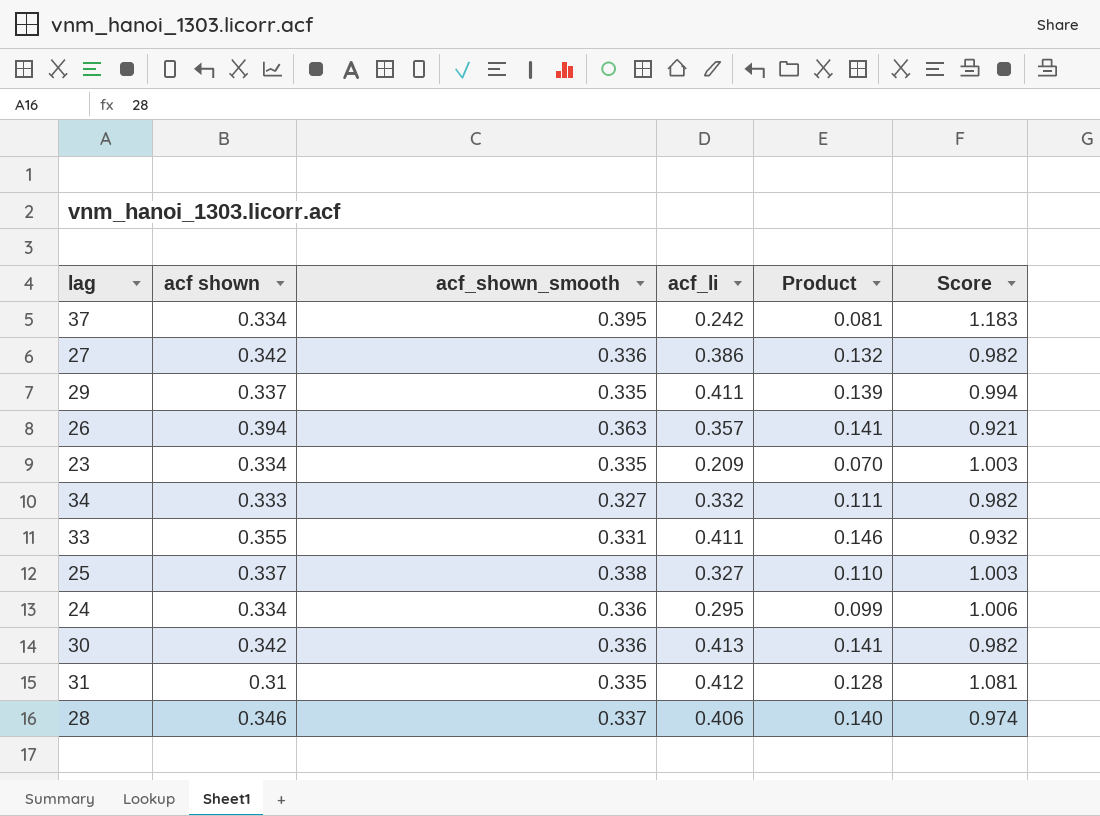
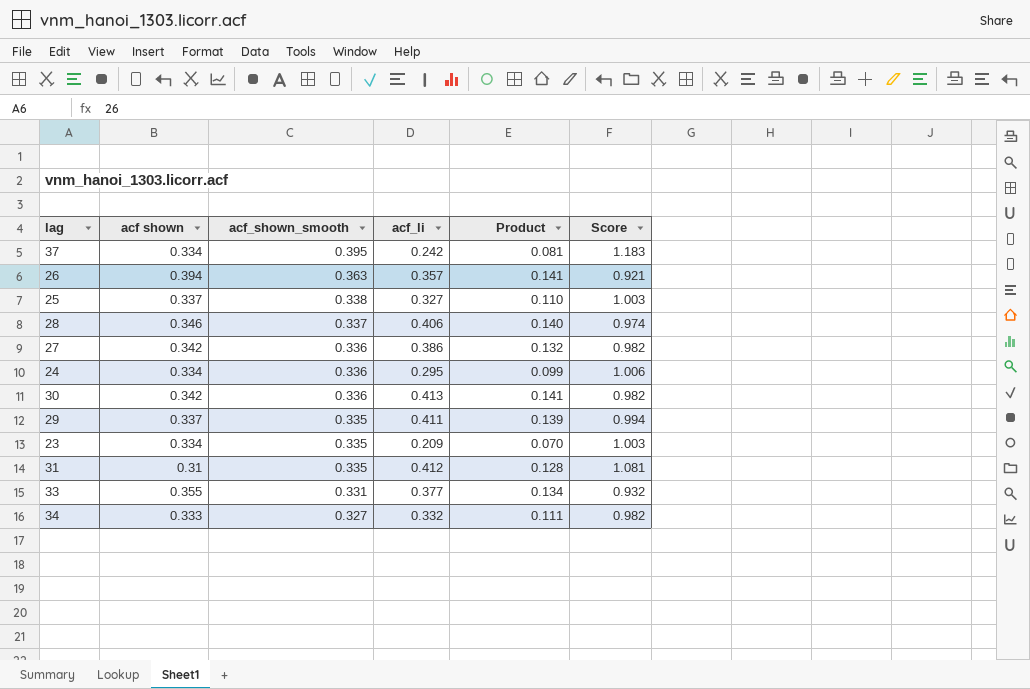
row order: none -> acf_shown_smooth descending
33 | acf_li: 0.411 -> 0.377
33 | Product: 0.146 -> 0.134

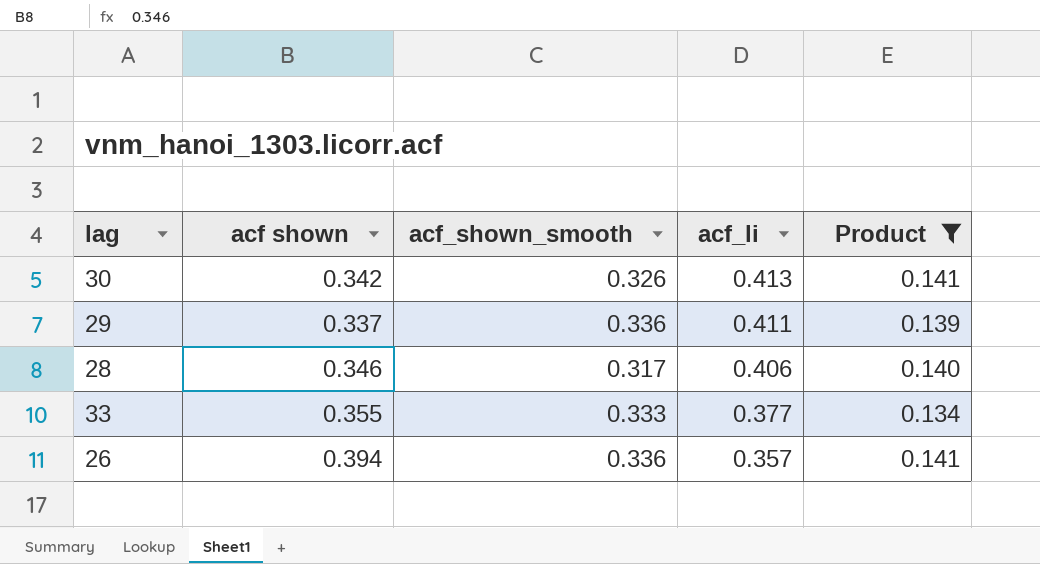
filter: none -> Product >= 0.134
row order: acf_shown_smooth descending -> acf_li descending
column Score | formula: [acf_shown_smooth] / [acf shown] -> none
30 | acf_shown_smooth: 0.336 -> 0.326
29 | acf_shown_smooth: 0.335 -> 0.336
28 | acf_shown_smooth: 0.337 -> 0.317
33 | acf_shown_smooth: 0.331 -> 0.333
26 | acf_shown_smooth: 0.363 -> 0.336

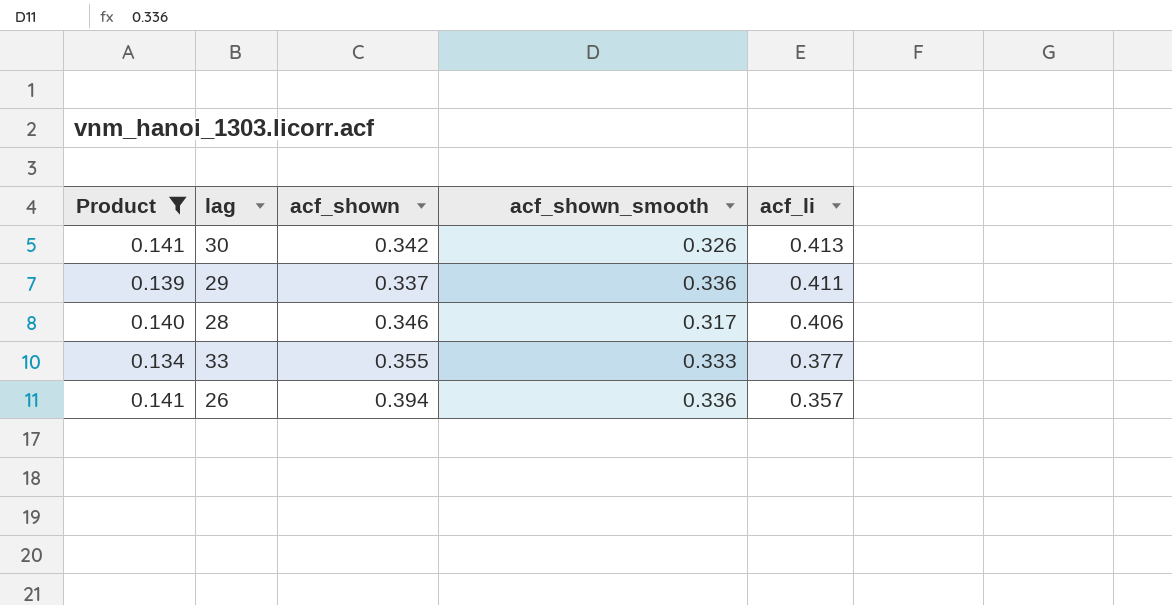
column Product | position: 5 -> 1
column name: acf shown -> acf_shown

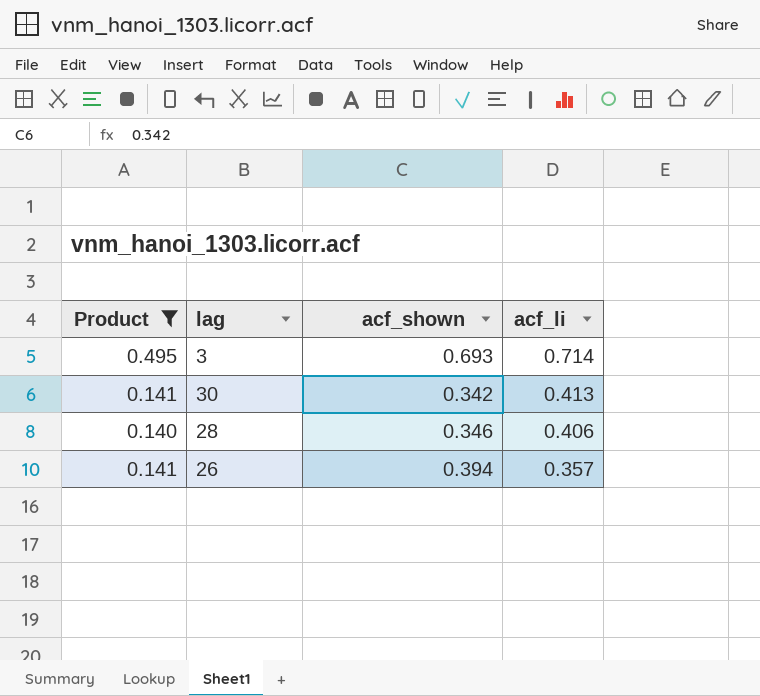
column acf_shown_smooth | position: 4 -> none
row 29: 0.139 | 0.337 | 0.336 | 0.411 -> none
row 33: 0.134 | 0.355 | 0.333 | 0.377 -> none
row 3: none -> 0.495 | 0.693 | 0.714

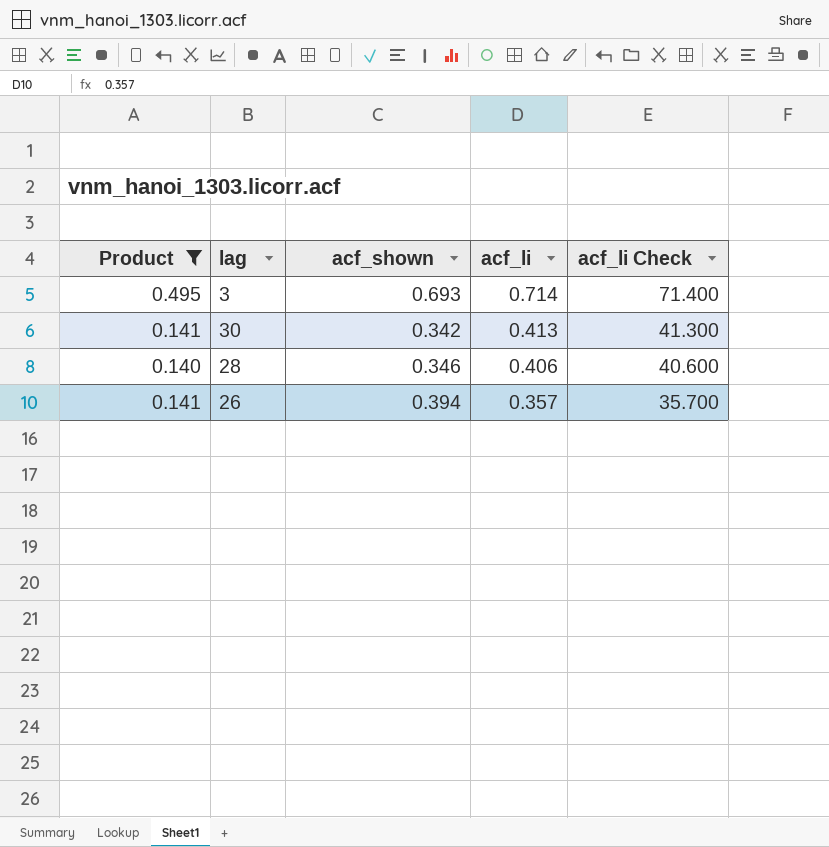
column acf_li Check | formula: none -> [acf_li] * 100

